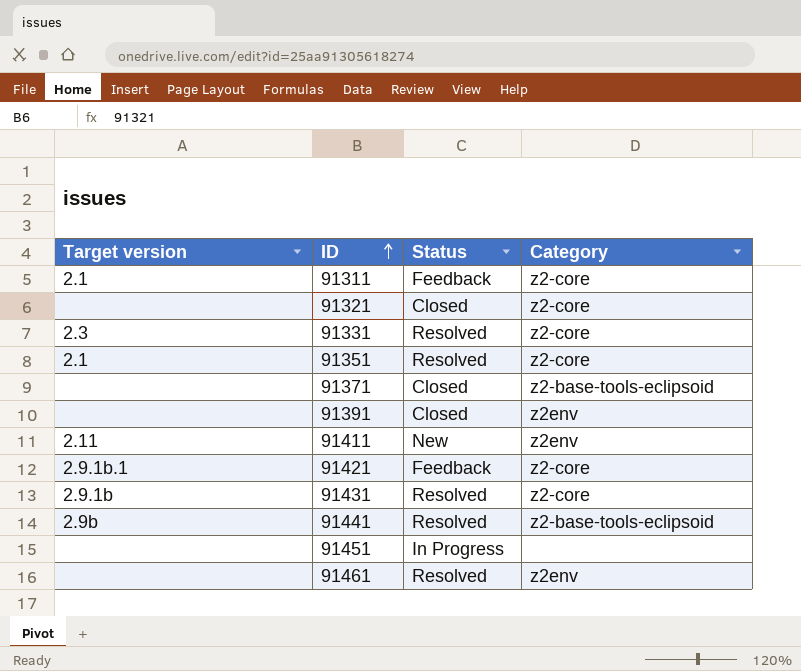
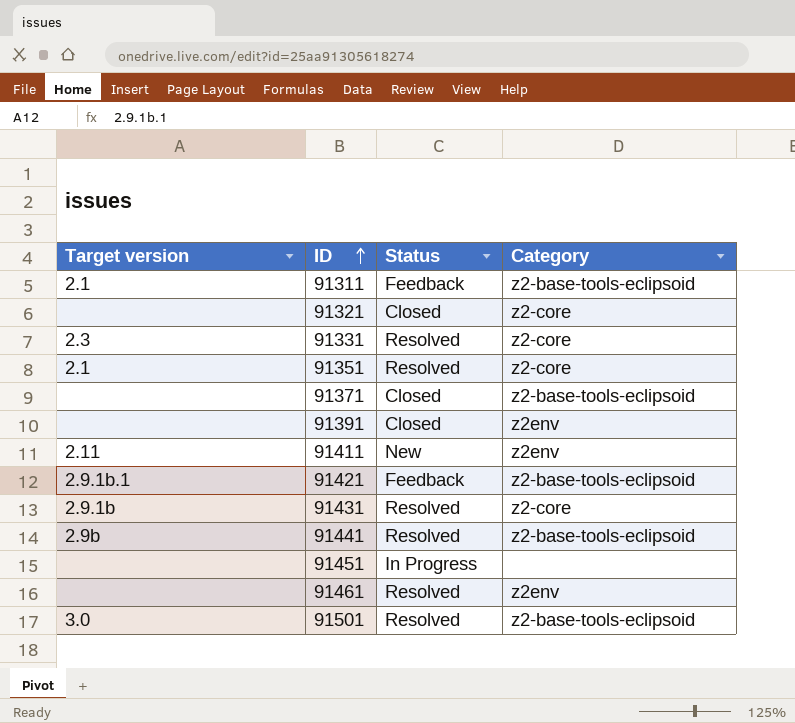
91311 | Category: z2-core -> z2-base-tools-eclipsoid
91421 | Category: z2-core -> z2-base-tools-eclipsoid
row 91501: none -> 3.0 | Resolved | z2-base-tools-eclipsoid

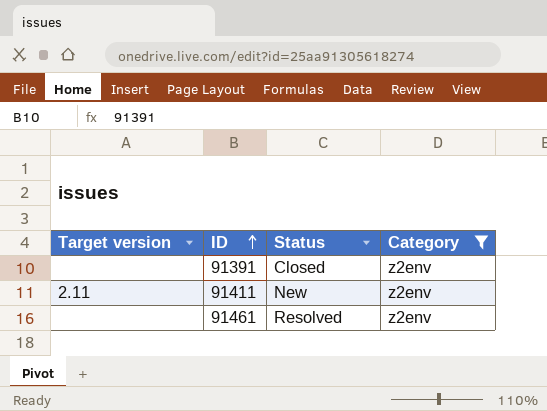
filter: none -> Category = z2env

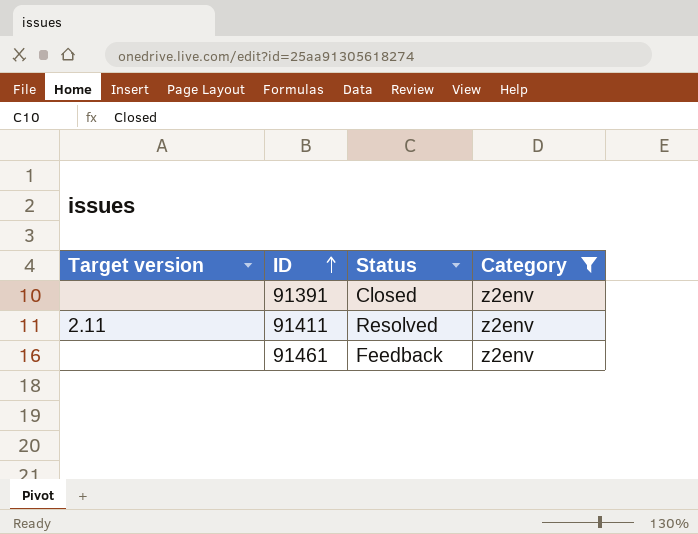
91411 | Status: New -> Resolved
91461 | Status: Resolved -> Feedback

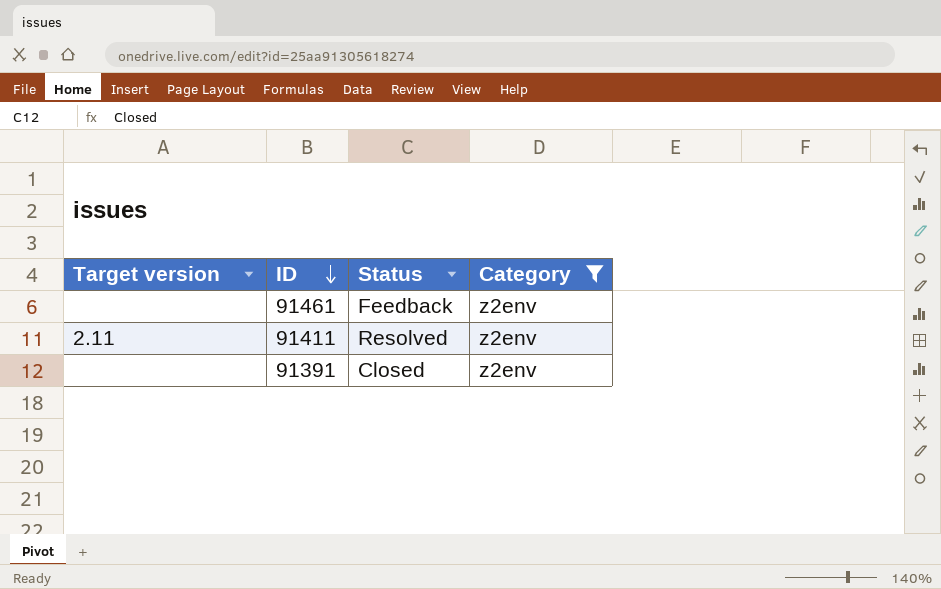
row order: ID ascending -> ID descending

